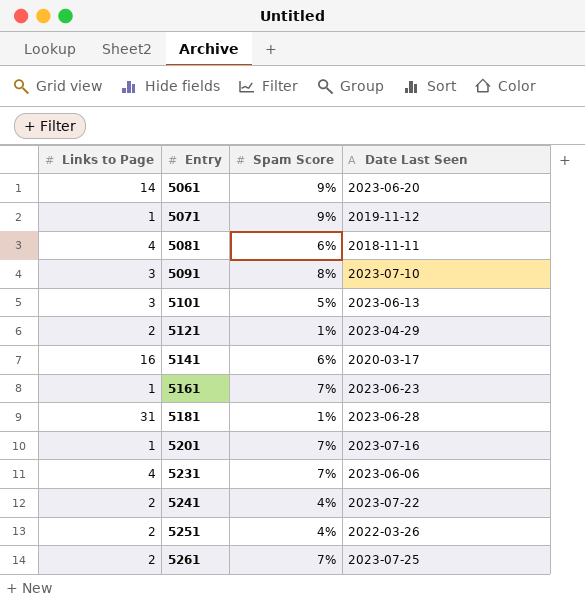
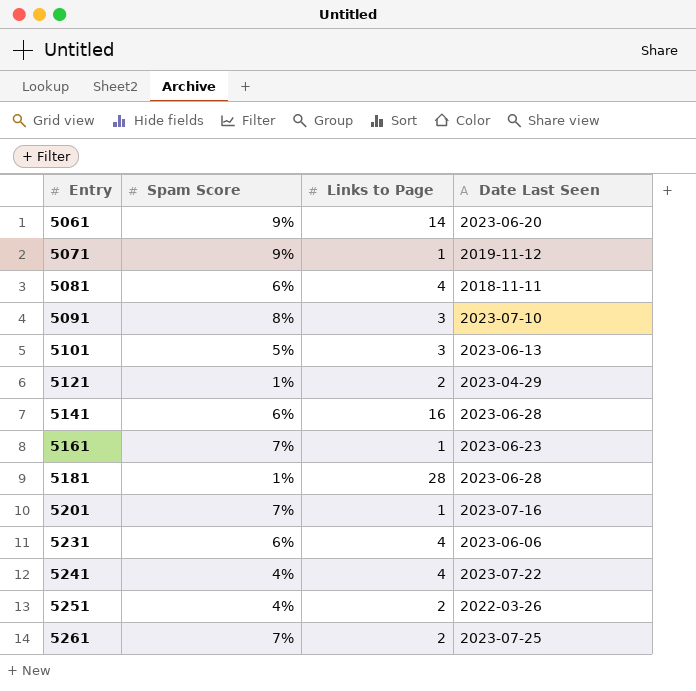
column Links to Page | position: 1 -> 3
5141 | Date Last Seen: 2020-03-17 -> 2023-06-28
5181 | Links to Page: 31 -> 28
5231 | Spam Score: 7% -> 6%
5241 | Links to Page: 2 -> 4

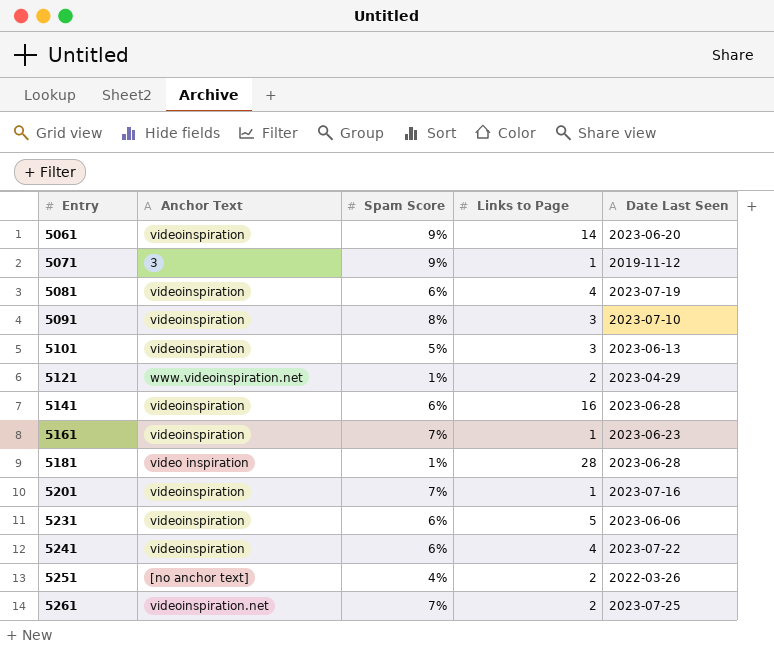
column Anchor Text | position: none -> 2
5081 | Date Last Seen: 2018-11-11 -> 2023-07-19
5231 | Links to Page: 4 -> 5
5241 | Spam Score: 4% -> 6%

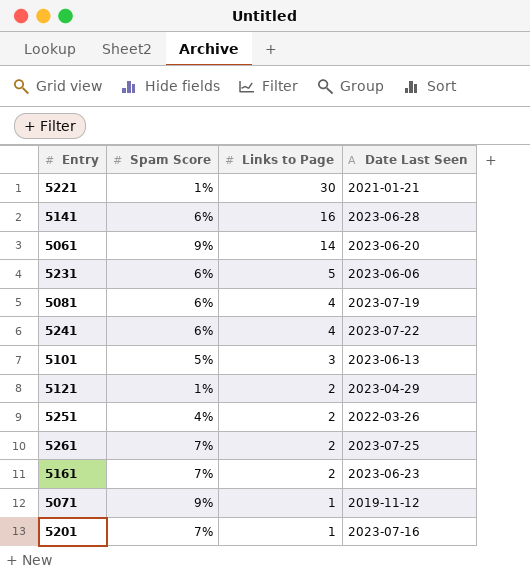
row order: Entry ascending -> Links to Page descending
column Anchor Text | position: 2 -> none
row 5091: videoinspiration | 8% | 3 | 2023-07-10 -> none
row 5181: video inspiration | 1% | 28 | 2023-06-28 -> none
row 5221: none -> 1% | 30 | 2021-01-21
5161 | Links to Page: 1 -> 2

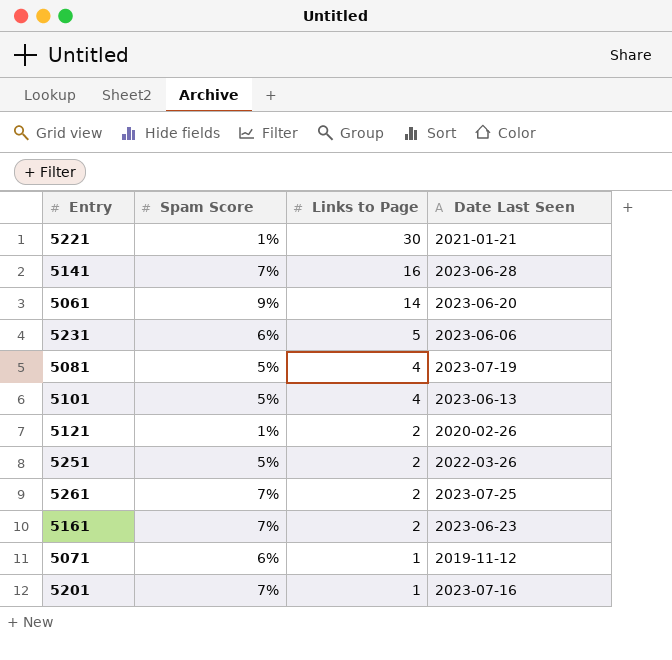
row 5241: 6% | 4 | 2023-07-22 -> none
5141 | Spam Score: 6% -> 7%
5081 | Spam Score: 6% -> 5%
5101 | Links to Page: 3 -> 4
5121 | Date Last Seen: 2023-04-29 -> 2020-02-26
5251 | Spam Score: 4% -> 5%
5071 | Spam Score: 9% -> 6%

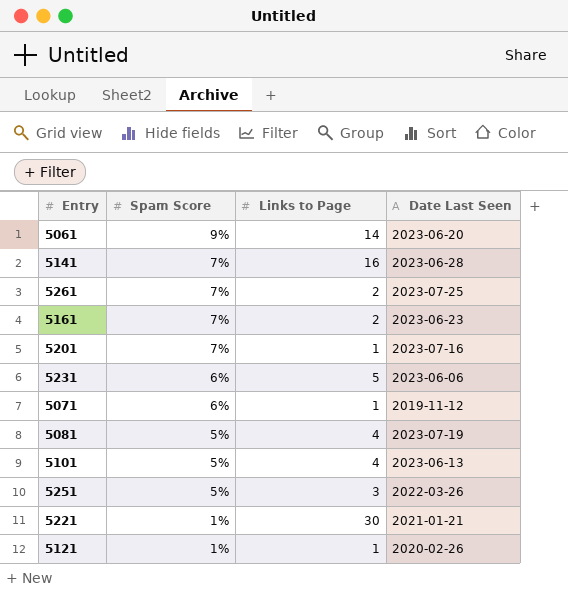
row order: Links to Page descending -> Spam Score descending
5251 | Links to Page: 2 -> 3
5121 | Links to Page: 2 -> 1

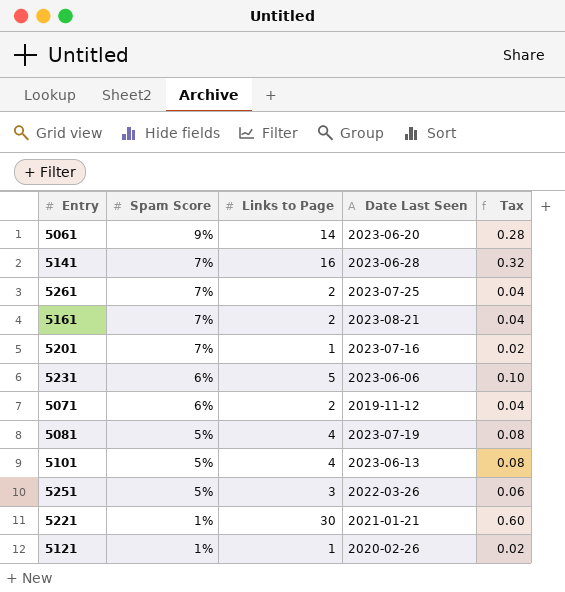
column Tax | formula: none -> [Links to Page] * 0.02
5161 | Date Last Seen: 2023-06-23 -> 2023-08-21
5071 | Links to Page: 1 -> 2

